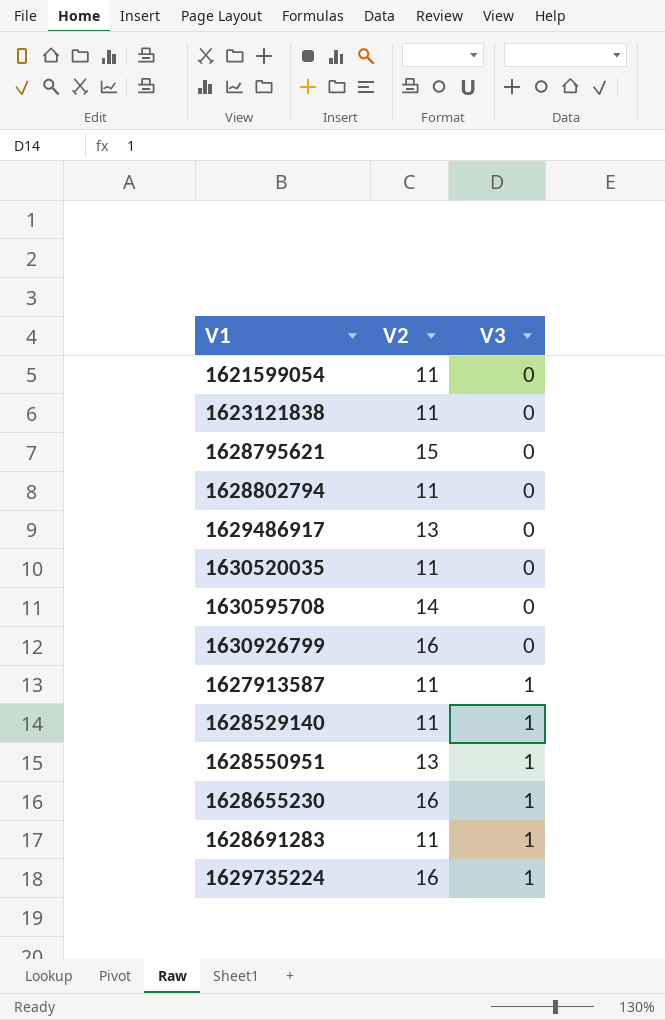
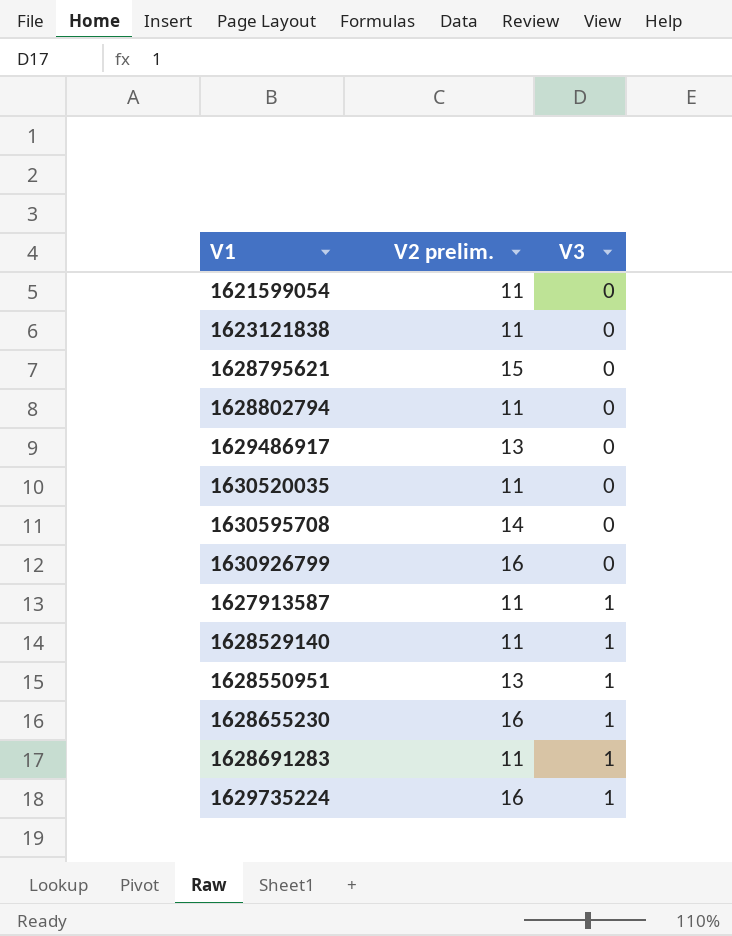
column name: V2 -> V2 prelim.

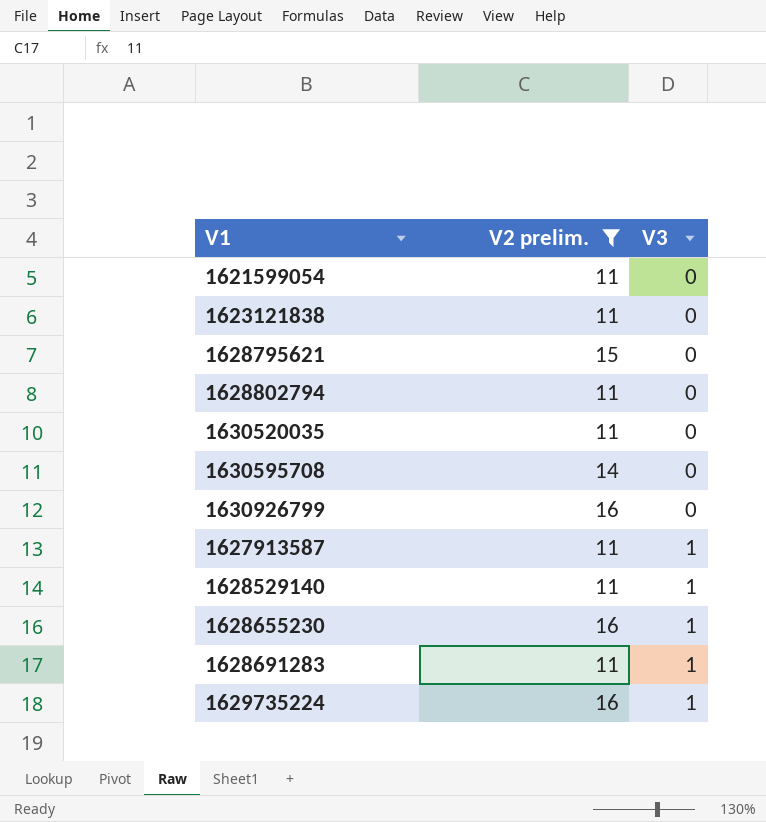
filter: none -> V2 prelim. != 13

